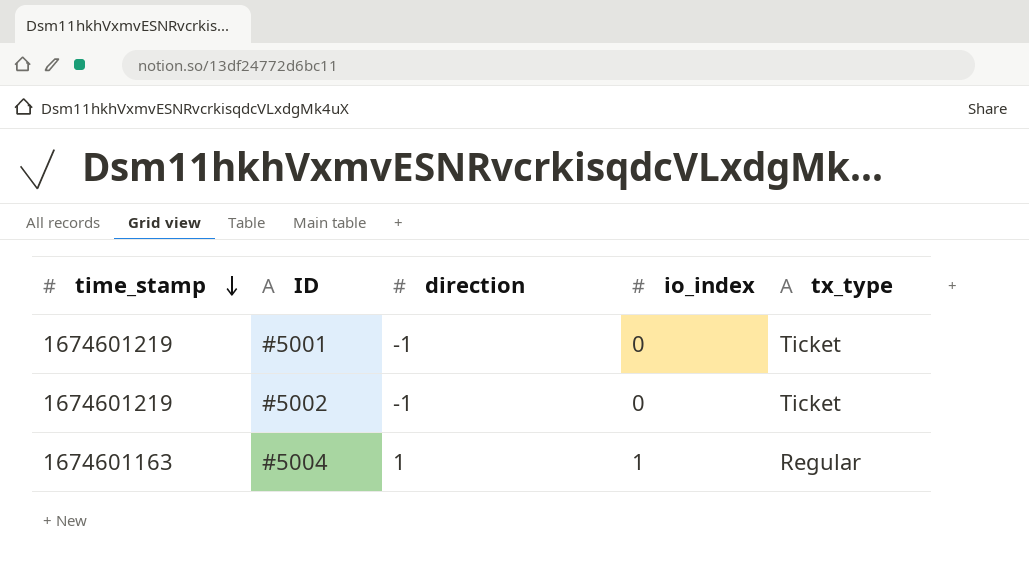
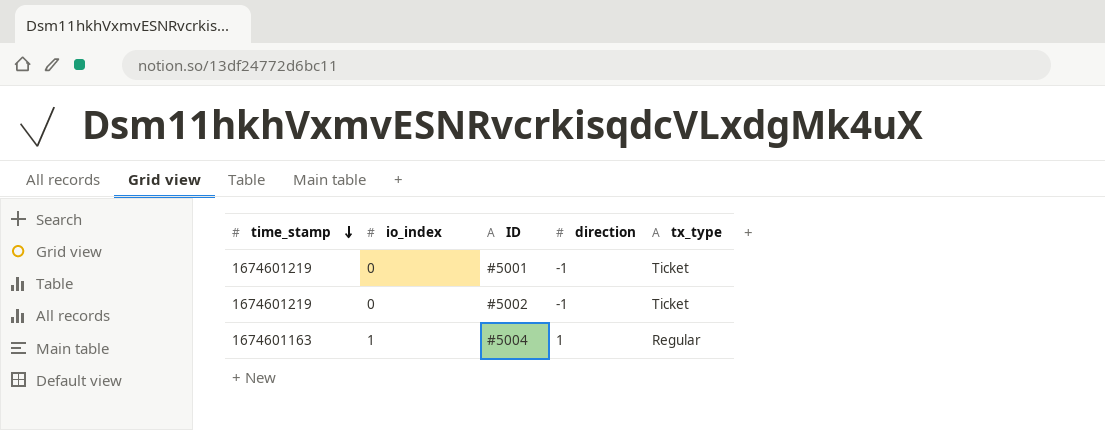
column io_index | position: 4 -> 2

